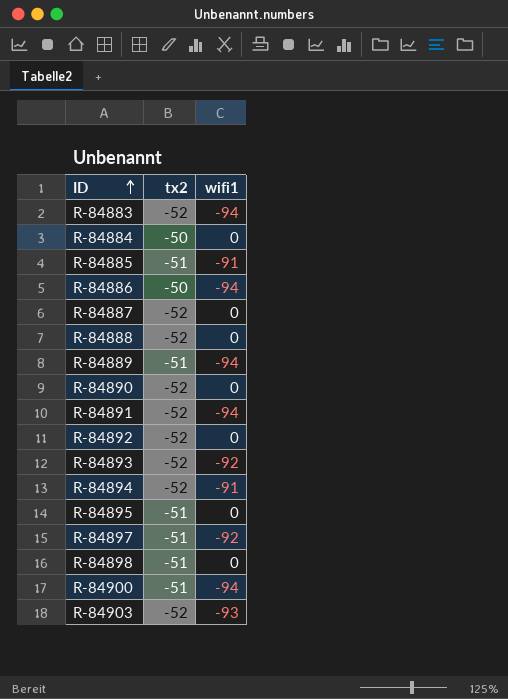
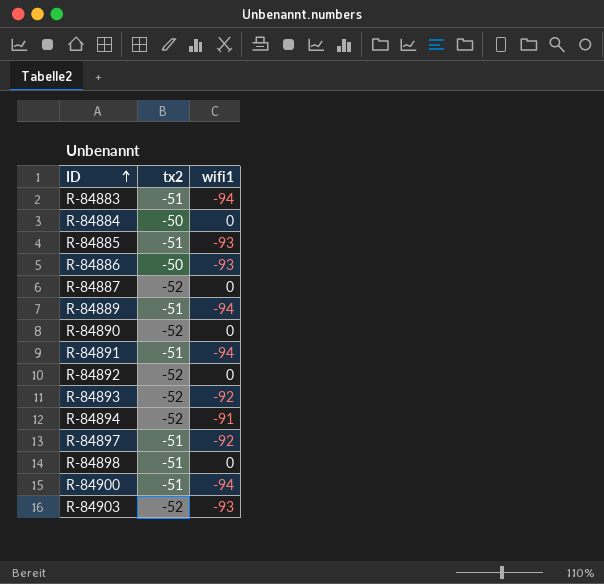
row R-84888: -52 | 0 -> none
row R-84895: -51 | 0 -> none
R-84883 | tx2: -52 -> -51
R-84885 | wifi1: -91 -> -93
R-84886 | wifi1: -94 -> -93
R-84891 | tx2: -52 -> -51

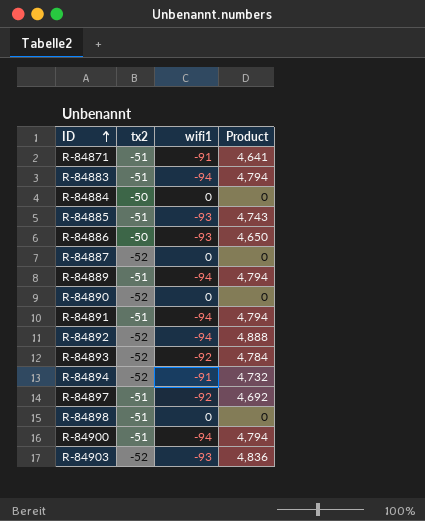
column Product | formula: none -> [tx2] * [wifi1]
row R-84871: none -> -51 | -91 | 4,641
R-84892 | wifi1: 0 -> -94

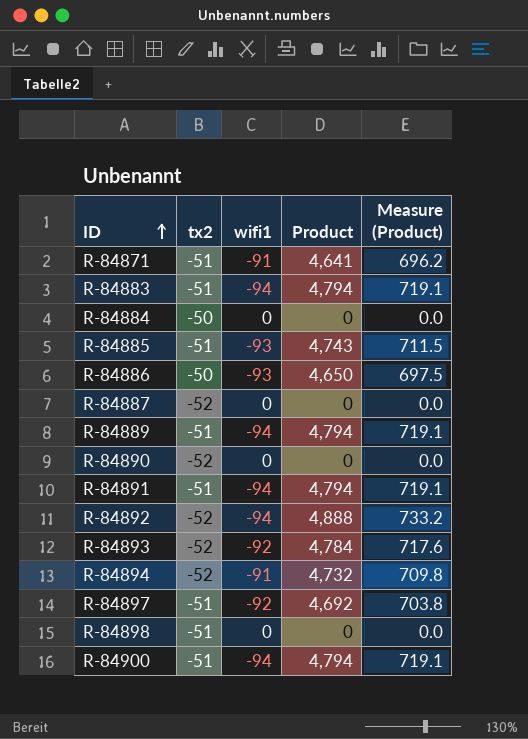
column Measure (Product) | formula: none -> [Product] * 0.15
row R-84903: -52 | -93 | 4,836 -> none

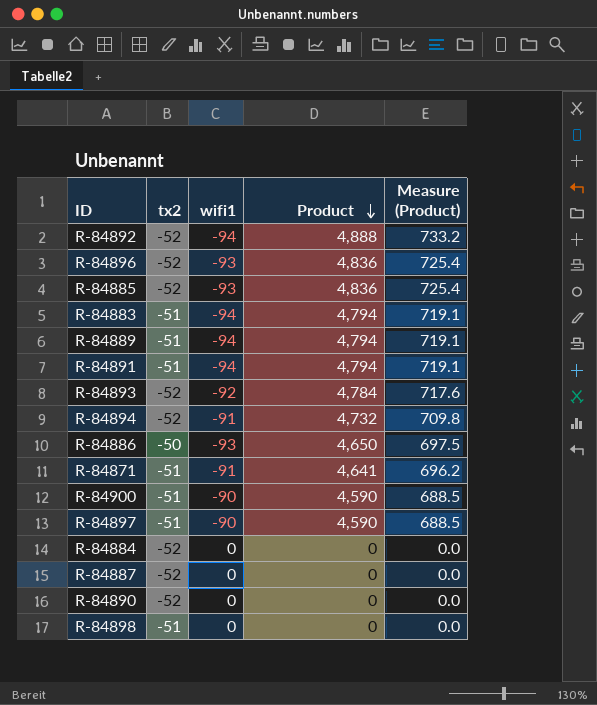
row order: ID ascending -> Product descending
row R-84896: none -> -52 | -93 | 4,836 | 725.4
R-84885 | tx2: -51 -> -52
R-84885 | Product: 4,743 -> 4,836
R-84885 | Measure (Product): 711.5 -> 725.4
R-84900 | wifi1: -94 -> -90
R-84900 | Product: 4,794 -> 4,590
R-84900 | Measure (Product): 719.1 -> 688.5
R-84897 | wifi1: -92 -> -90
R-84897 | Product: 4,692 -> 4,590
R-84897 | Measure (Product): 703.8 -> 688.5
R-84884 | tx2: -50 -> -52

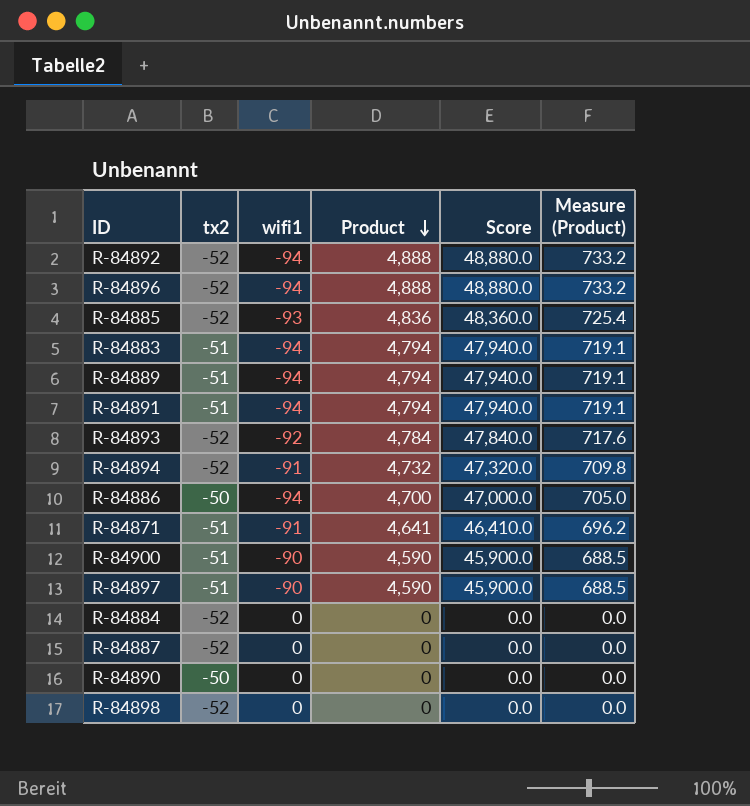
column Score | formula: none -> [Product] * 10
R-84896 | wifi1: -93 -> -94
R-84896 | Product: 4,836 -> 4,888
R-84896 | Measure (Product): 725.4 -> 733.2
R-84886 | wifi1: -93 -> -94
R-84886 | Product: 4,650 -> 4,700
R-84886 | Measure (Product): 697.5 -> 705.0
R-84890 | tx2: -52 -> -50
R-84898 | tx2: -51 -> -52

